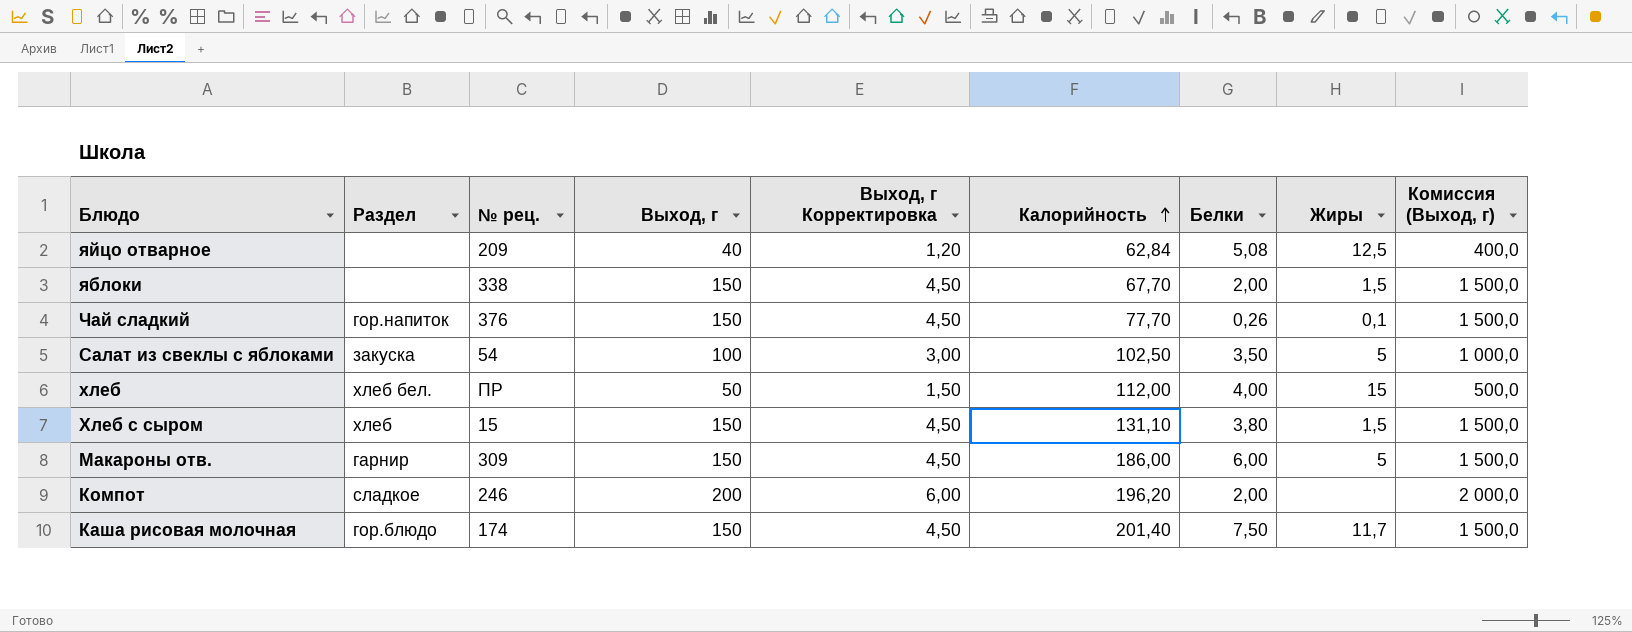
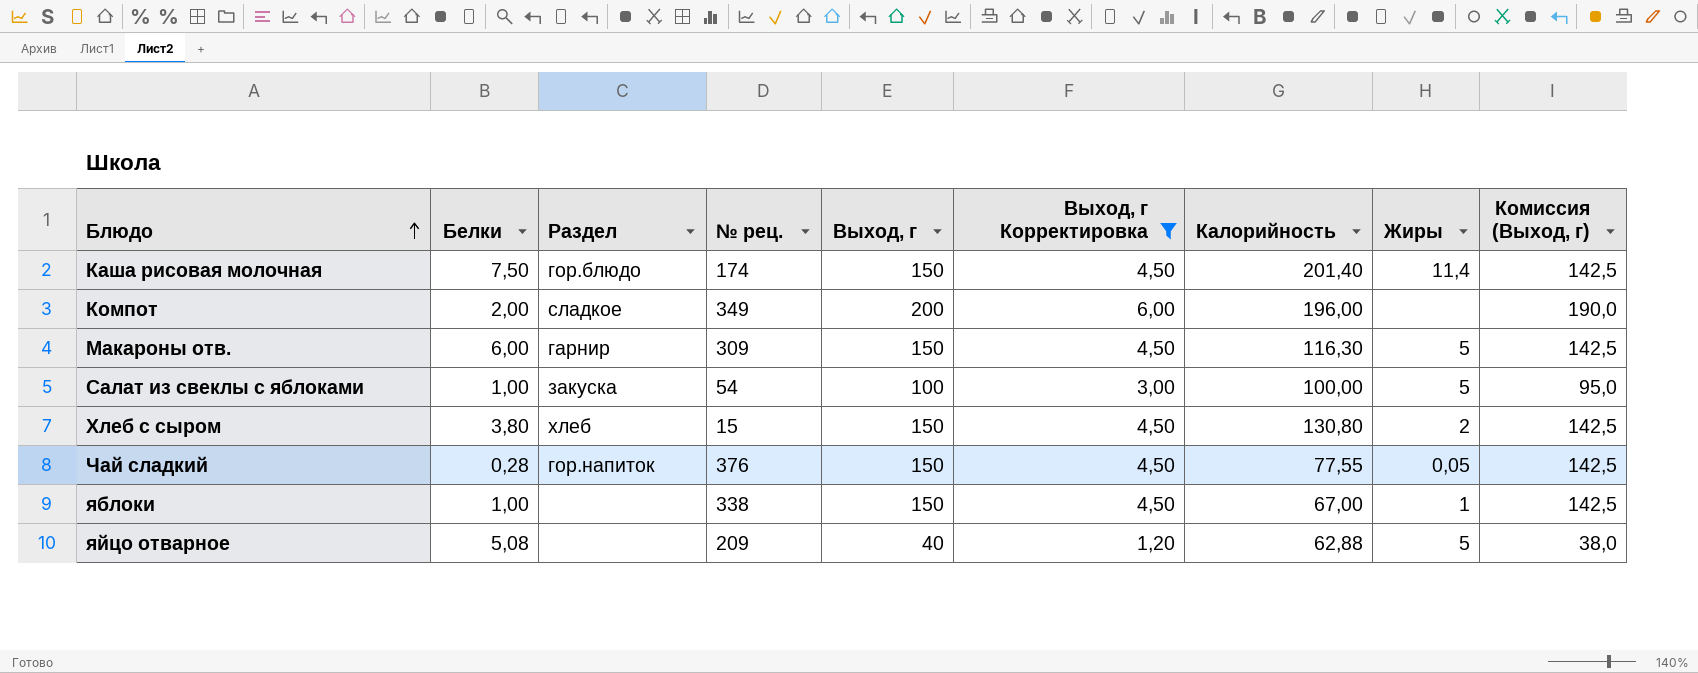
filter: none -> Выход, г Корректировка != 1,50
row order: Калорийность ascending -> Блюдо ascending
column Белки | position: 7 -> 2
column Комиссия (Выход, г) | formula: [Выход, г] * 10 -> [Выход, г] * 0,95
Каша рисовая молочная | Жиры: 11,7 -> 11,4
Компот | № рец.: 246 -> 349
Компот | Калорийность: 196,20 -> 196,00
Макароны отв. | Калорийность: 186,00 -> 116,30
Салат из свеклы с яблоками | Белки: 3,50 -> 1,00
Салат из свеклы с яблоками | Калорийность: 102,50 -> 100,00
Хлеб с сыром | Калорийность: 131,10 -> 130,80
Хлеб с сыром | Жиры: 1,5 -> 2
Чай сладкий | Белки: 0,26 -> 0,28
Чай сладкий | Калорийность: 77,70 -> 77,55
Чай сладкий | Жиры: 0,1 -> 0,05
яблоки | Белки: 2,00 -> 1,00
яблоки | Калорийность: 67,70 -> 67,00
яблоки | Жиры: 1,5 -> 1
яйцо отварное | Калорийность: 62,84 -> 62,88
яйцо отварное | Жиры: 12,5 -> 5

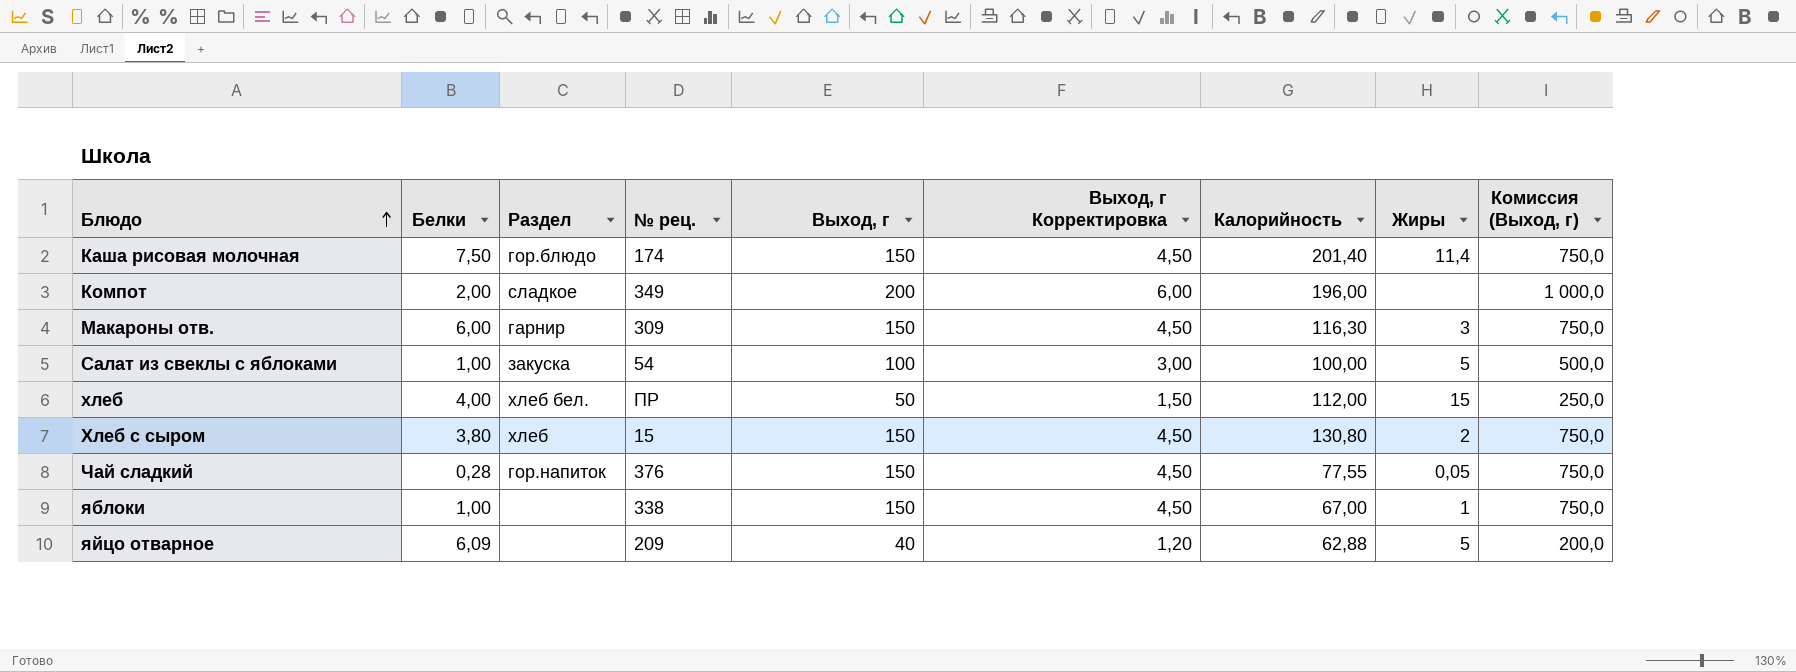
filter: Выход, г Корректировка != 1,50 -> none
column Комиссия (Выход, г) | formula: [Выход, г] * 0,95 -> [Выход, г] * 5
Макароны отв. | Жиры: 5 -> 3
яйцо отварное | Белки: 5,08 -> 6,09

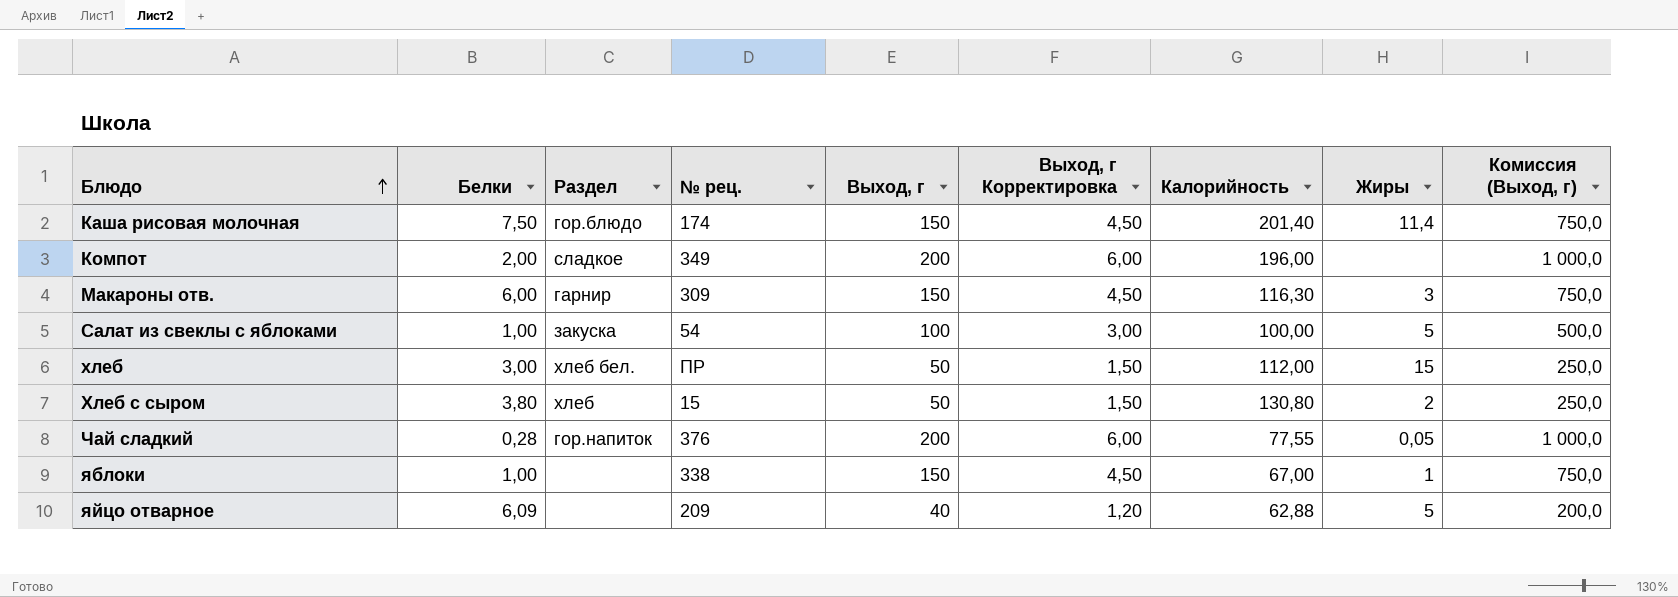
хлеб | Белки: 4,00 -> 3,00
Хлеб с сыром | Выход, г: 150 -> 50
Хлеб с сыром | Выход, г Корректировка: 4,50 -> 1,50
Хлеб с сыром | Комиссия (Выход, г): 750,0 -> 250,0
Чай сладкий | Выход, г: 150 -> 200
Чай сладкий | Выход, г Корректировка: 4,50 -> 6,00
Чай сладкий | Комиссия (Выход, г): 750,0 -> 1 000,0

